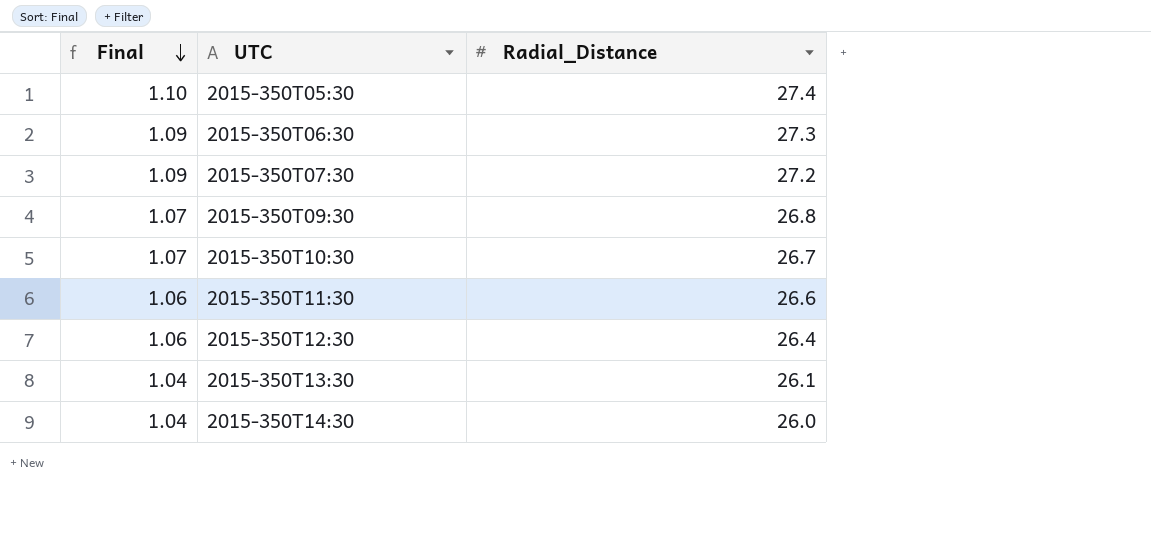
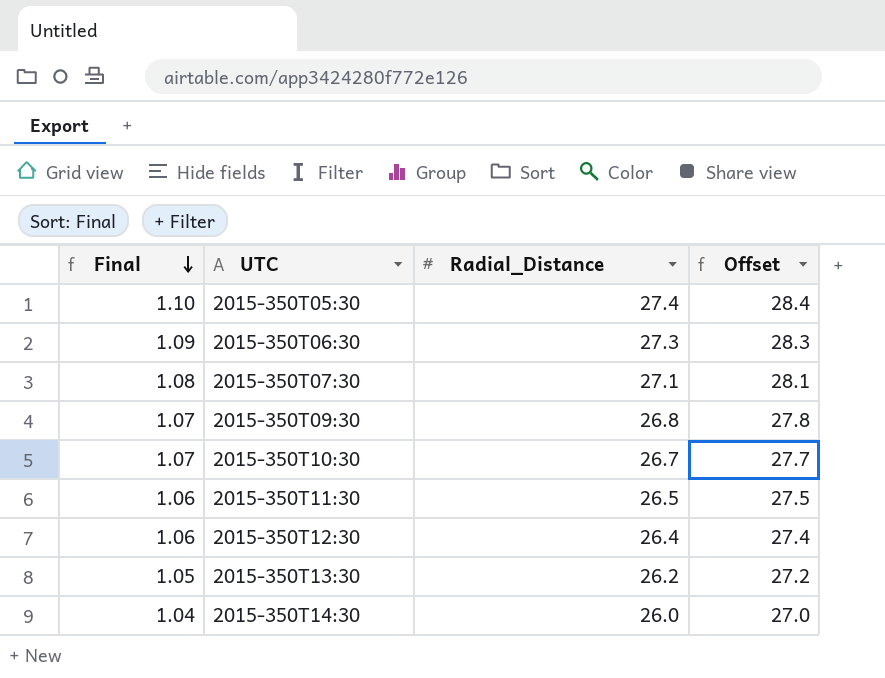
column Offset | formula: none -> [Radial_Distance] + 1
2015-350T07:30 | Final: 1.09 -> 1.08
2015-350T07:30 | Radial_Distance: 27.2 -> 27.1
2015-350T11:30 | Radial_Distance: 26.6 -> 26.5
2015-350T13:30 | Final: 1.04 -> 1.05
2015-350T13:30 | Radial_Distance: 26.1 -> 26.2

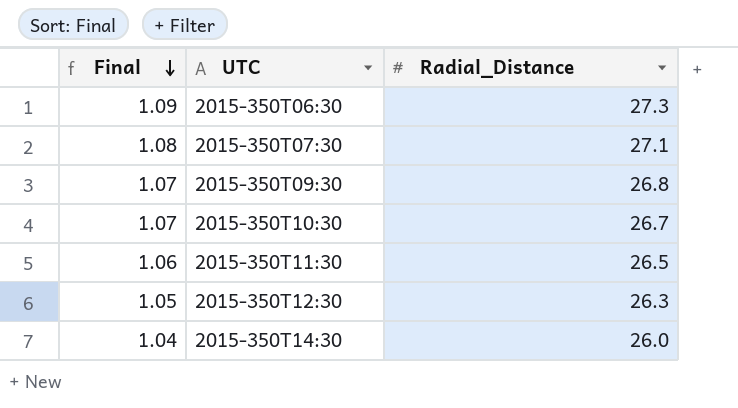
column Offset | formula: [Radial_Distance] + 1 -> none
row 2015-350T05:30: 1.10 | 27.4 | 28.4 -> none
row 2015-350T13:30: 1.05 | 26.2 | 27.2 -> none
2015-350T12:30 | Final: 1.06 -> 1.05
2015-350T12:30 | Radial_Distance: 26.4 -> 26.3

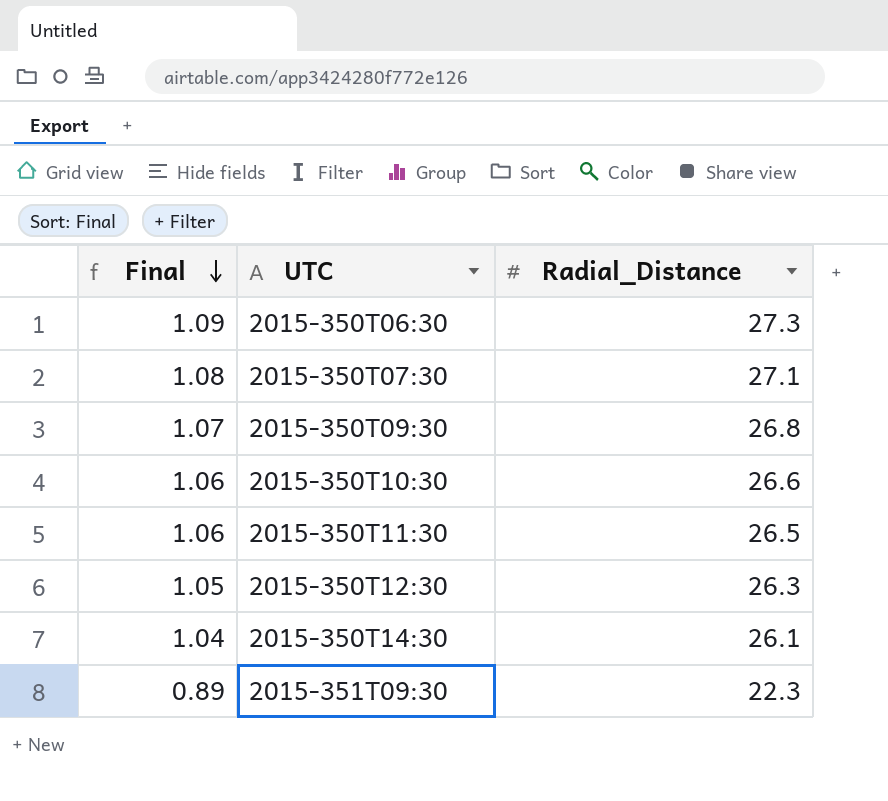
2015-350T10:30 | Final: 1.07 -> 1.06
2015-350T10:30 | Radial_Distance: 26.7 -> 26.6
2015-350T14:30 | Radial_Distance: 26.0 -> 26.1
row 2015-351T09:30: none -> 0.89 | 22.3

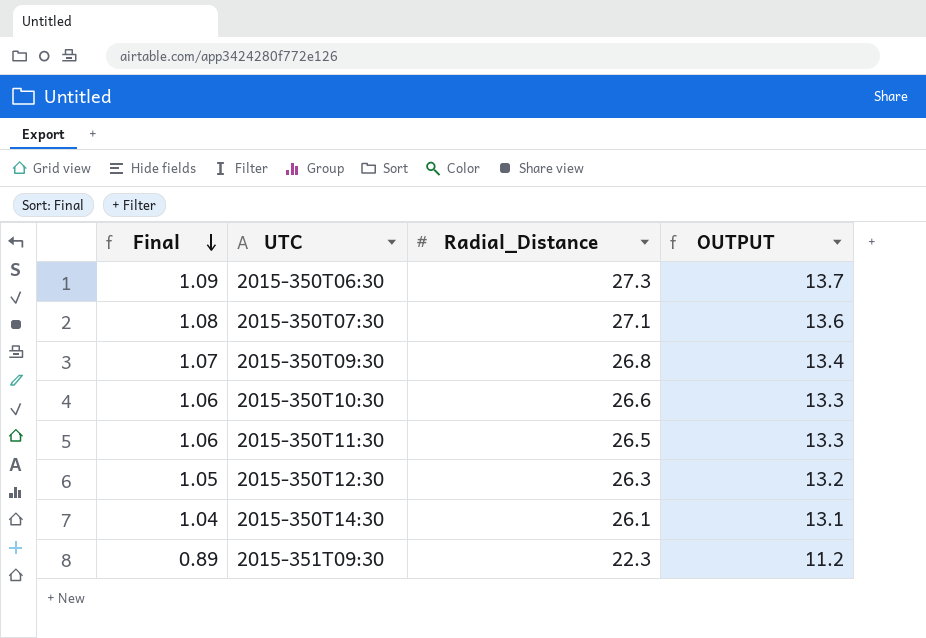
column OUTPUT | formula: none -> [Radial_Distance] * 0.5

